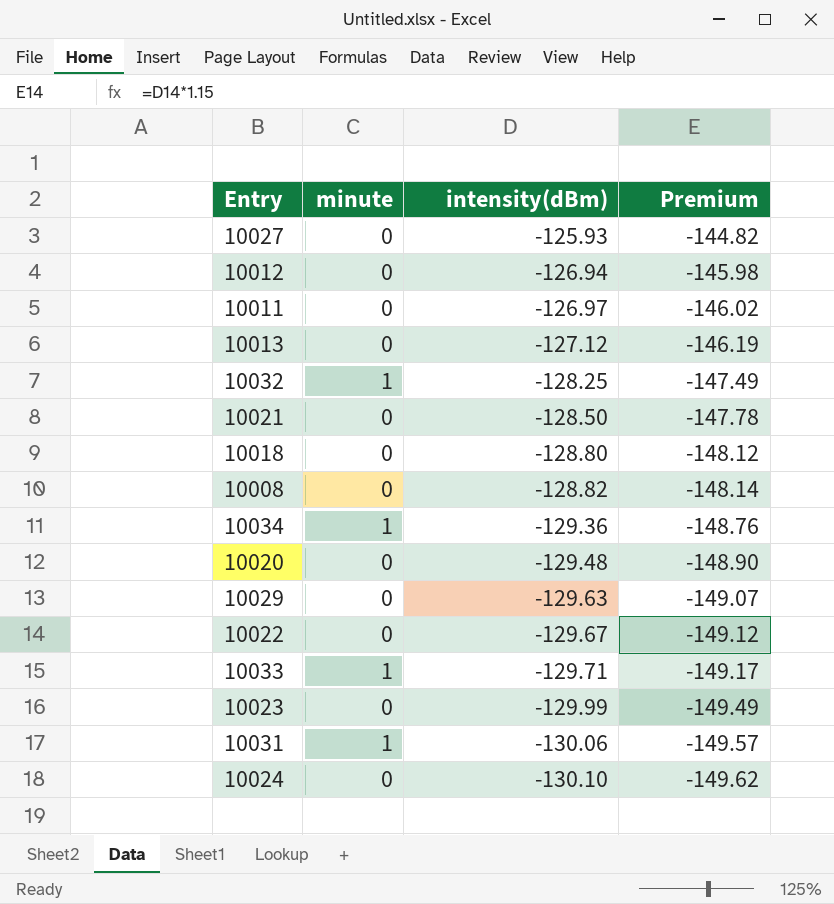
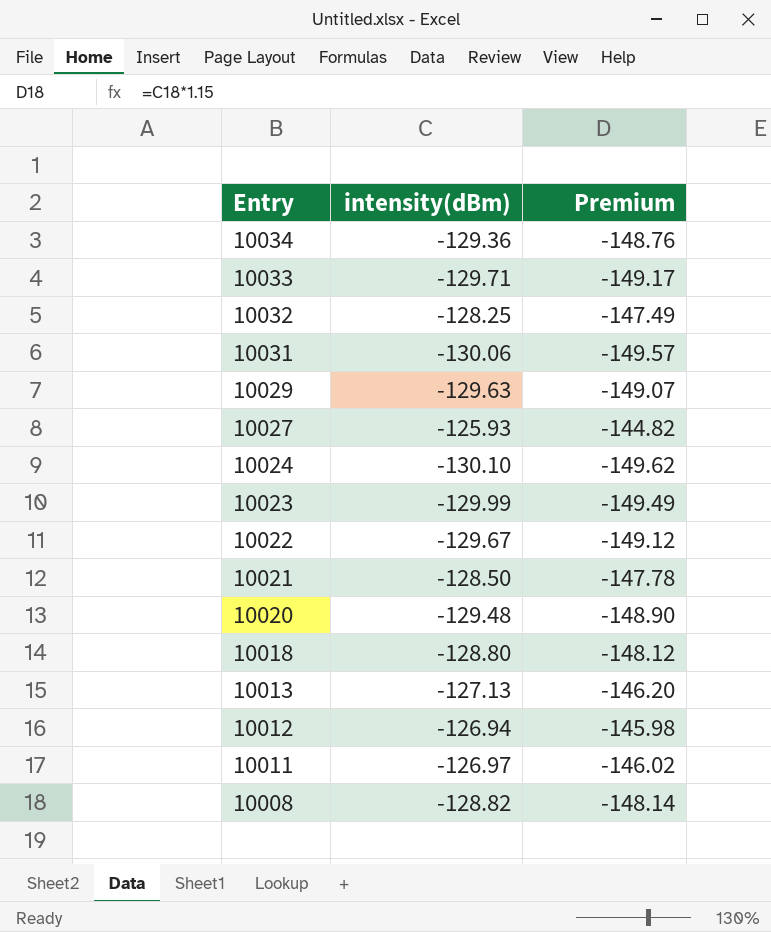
row order: intensity(dBm) descending -> Entry descending
column minute | position: 2 -> none
10013 | intensity(dBm): -127.12 -> -127.13
10013 | Premium: -146.19 -> -146.20

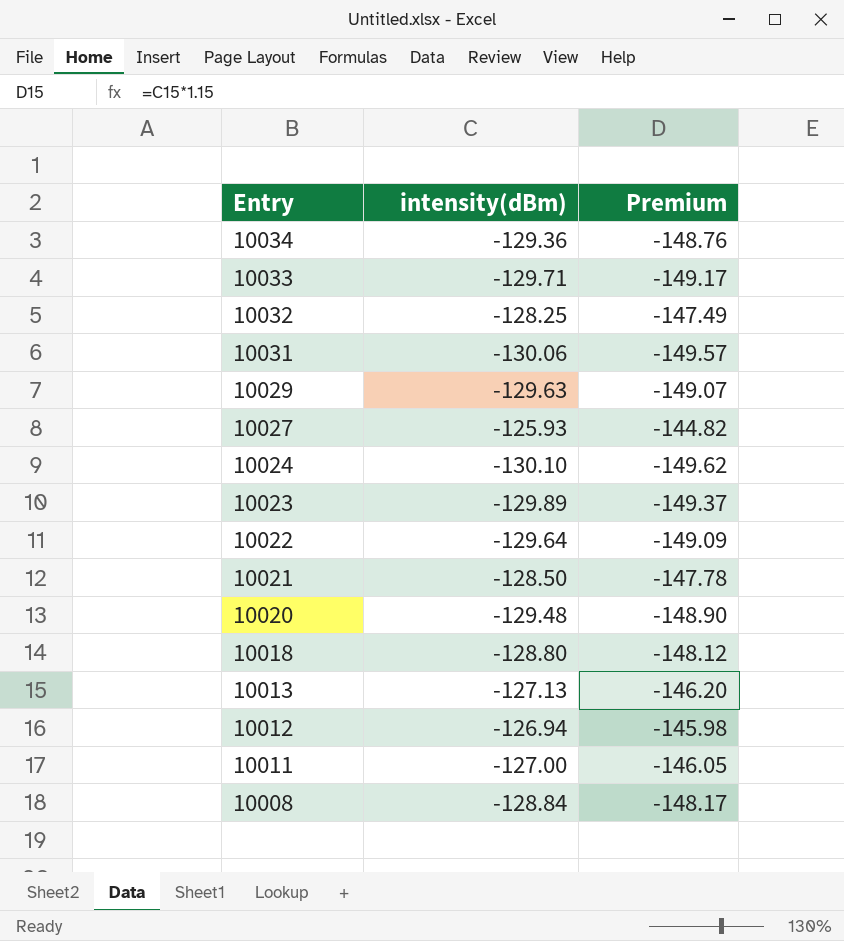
10023 | intensity(dBm): -129.99 -> -129.89
10023 | Premium: -149.49 -> -149.37
10022 | intensity(dBm): -129.67 -> -129.64
10022 | Premium: -149.12 -> -149.09
10011 | intensity(dBm): -126.97 -> -127.00
10011 | Premium: -146.02 -> -146.05
10008 | intensity(dBm): -128.82 -> -128.84
10008 | Premium: -148.14 -> -148.17

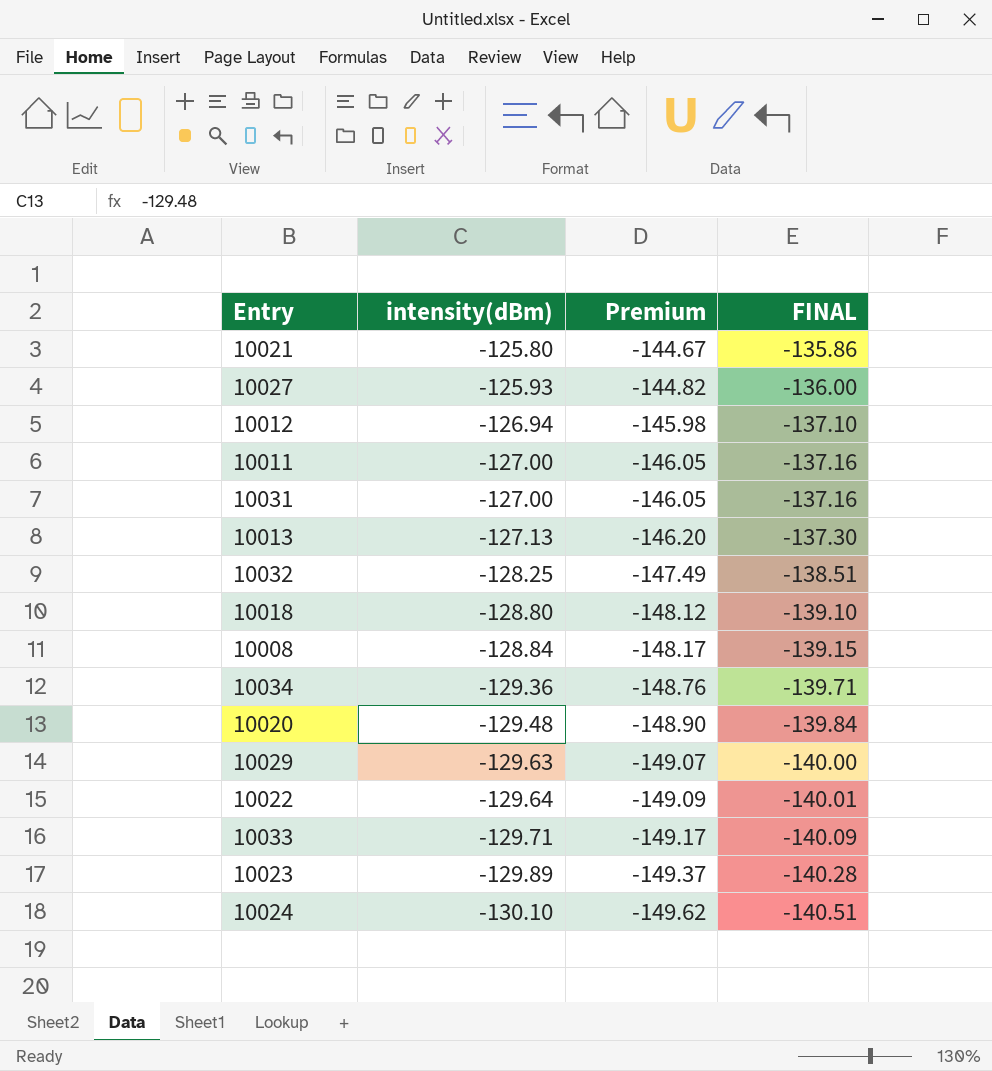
row order: Entry descending -> intensity(dBm) descending
column FINAL | formula: none -> [intensity(dBm)] * 1.08
10021 | intensity(dBm): -128.50 -> -125.80
10021 | Premium: -147.78 -> -144.67
10031 | intensity(dBm): -130.06 -> -127.00
10031 | Premium: -149.57 -> -146.05

